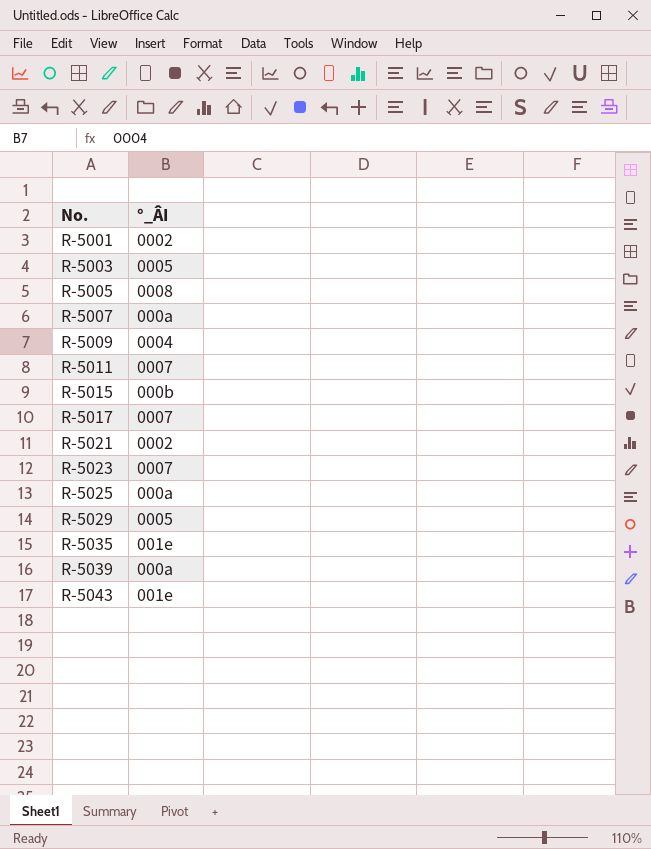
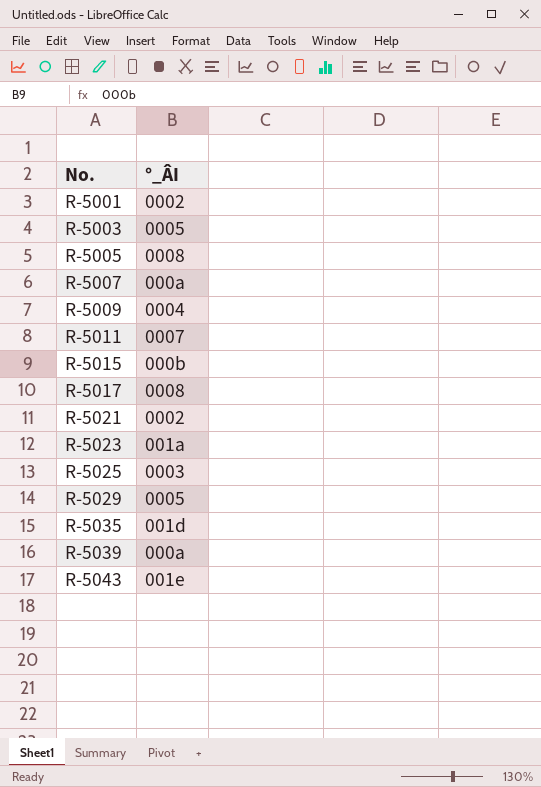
R-5017 | °_ÂI: 0007 -> 0008
R-5023 | °_ÂI: 0007 -> 001a
R-5025 | °_ÂI: 000a -> 0003
R-5035 | °_ÂI: 001e -> 001d

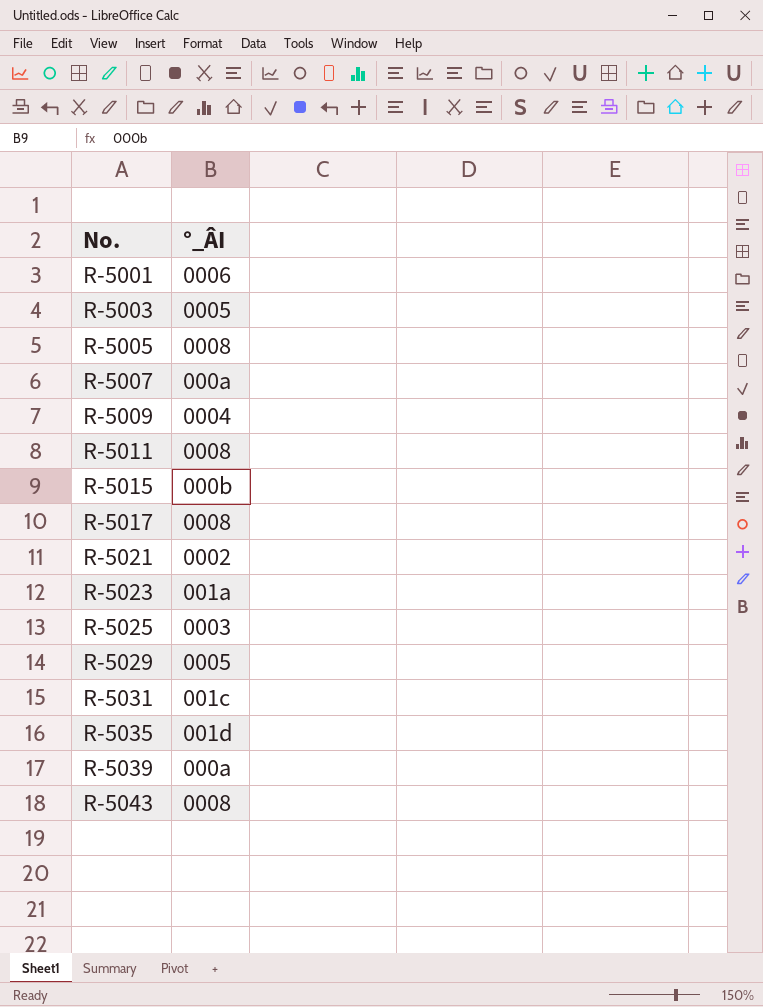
R-5001 | °_ÂI: 0002 -> 0006
R-5011 | °_ÂI: 0007 -> 0008
row R-5031: none -> 001c
R-5043 | °_ÂI: 001e -> 0008

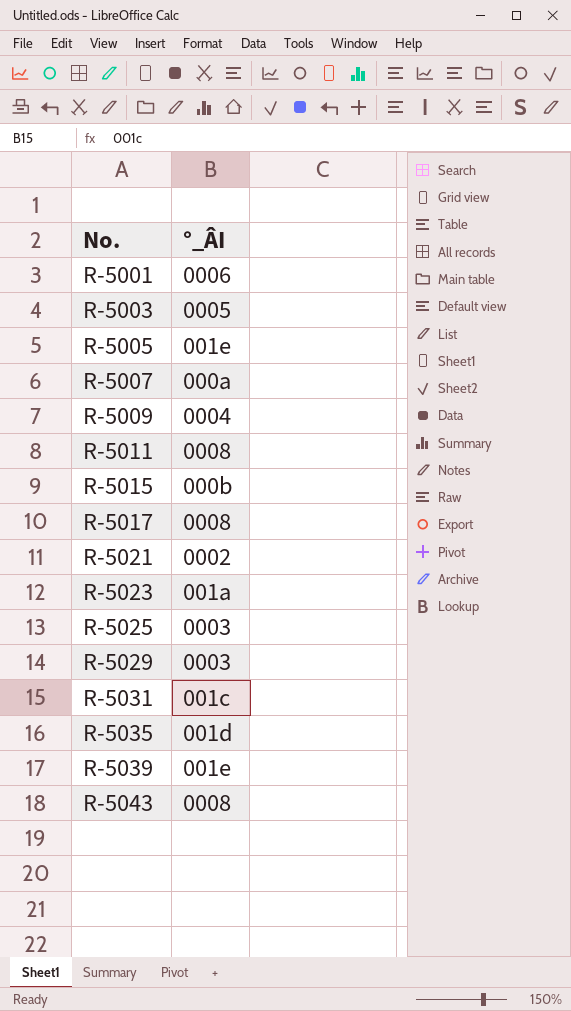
R-5005 | °_ÂI: 0008 -> 001e
R-5029 | °_ÂI: 0005 -> 0003
R-5039 | °_ÂI: 000a -> 001e

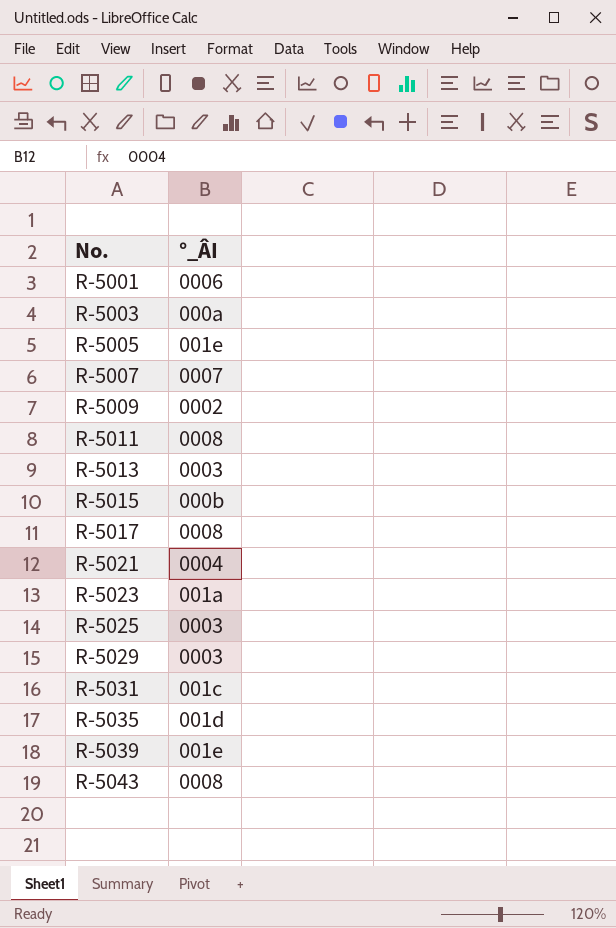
R-5003 | °_ÂI: 0005 -> 000a
R-5007 | °_ÂI: 000a -> 0007
R-5009 | °_ÂI: 0004 -> 0002
row R-5013: none -> 0003
R-5021 | °_ÂI: 0002 -> 0004

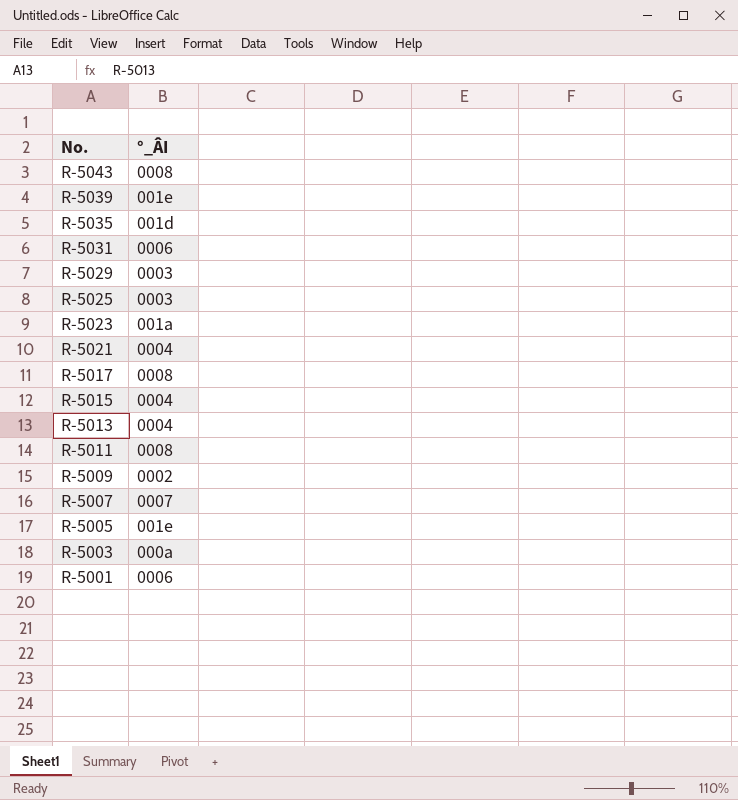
row order: No. ascending -> No. descending
R-5031 | °_ÂI: 001c -> 0006
R-5015 | °_ÂI: 000b -> 0004
R-5013 | °_ÂI: 0003 -> 0004

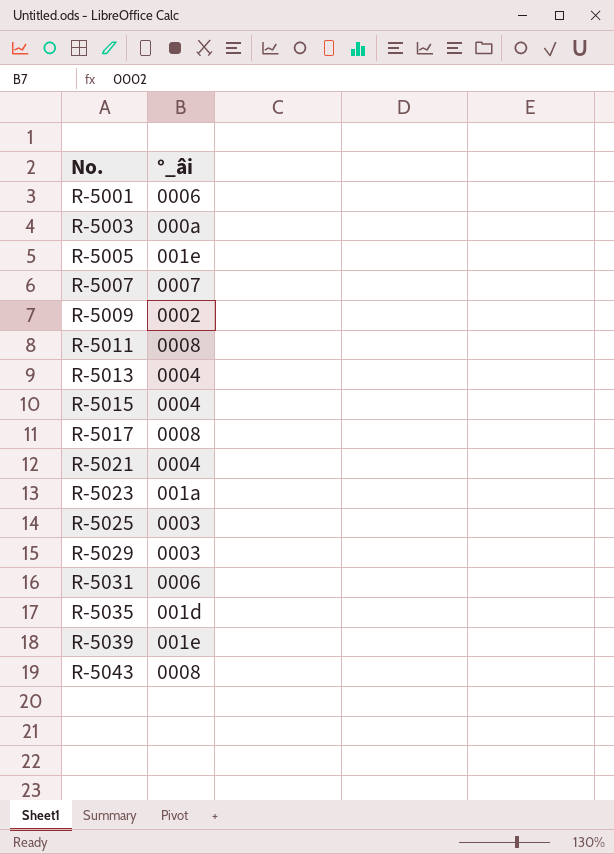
row order: No. descending -> No. ascending
column name: °_ÂI -> °_âi

